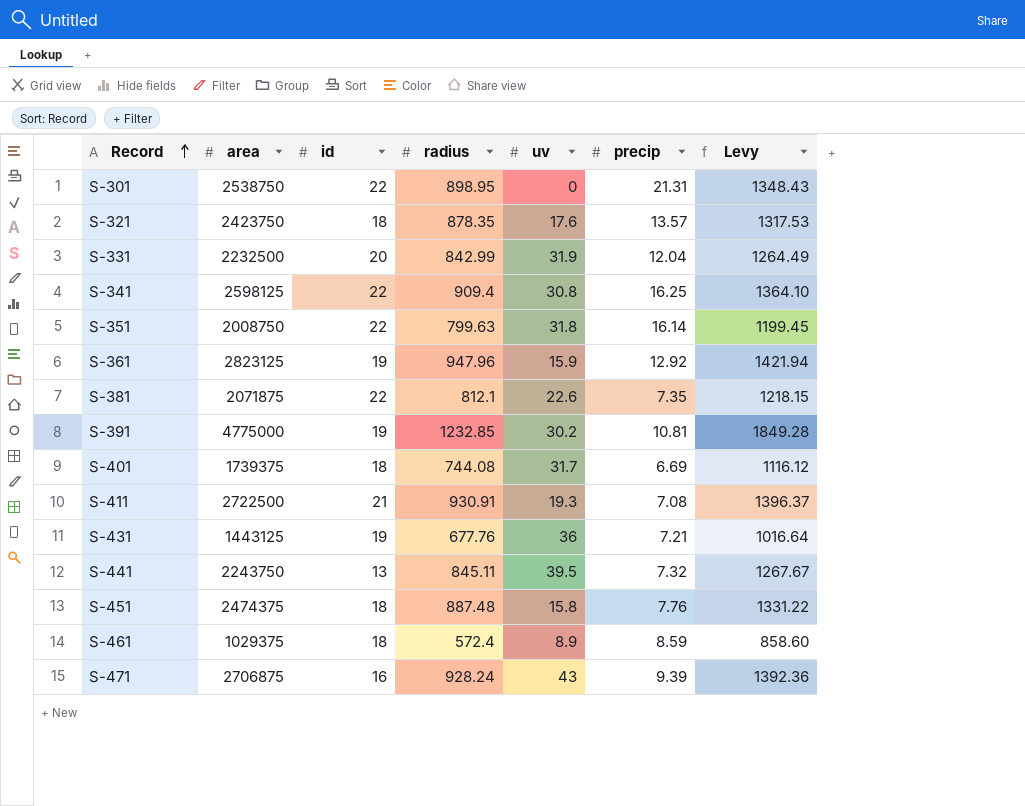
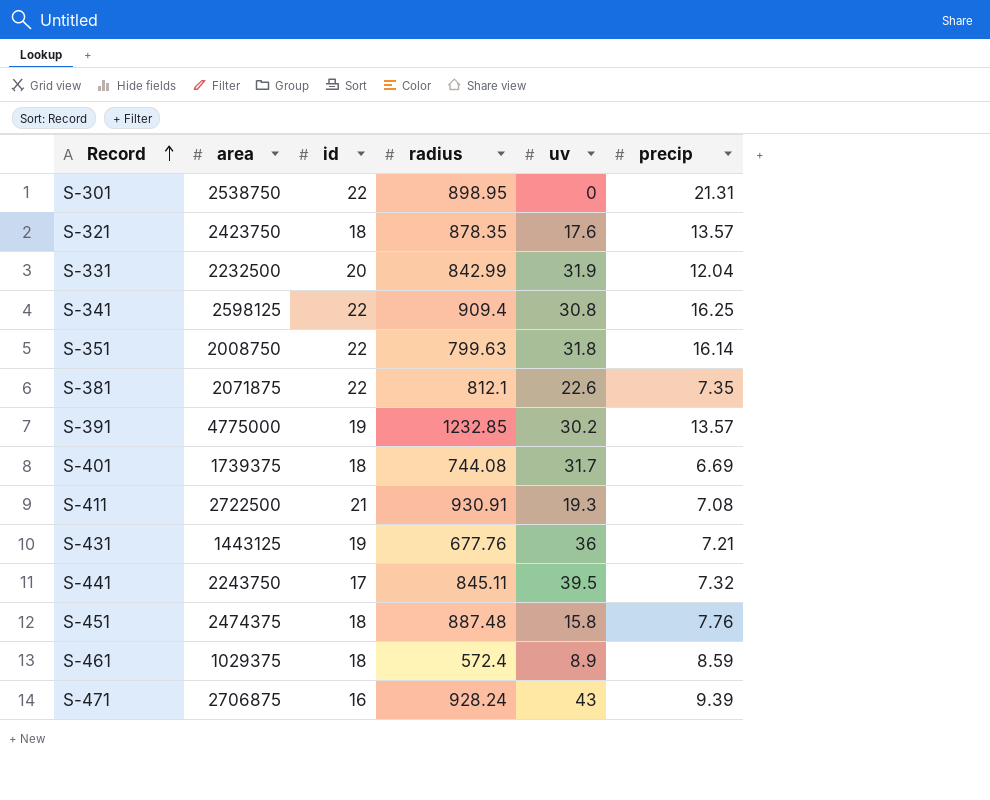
column Levy | formula: [radius] * 1.5 -> none
row S-361: 2823125 | 19 | 947.96 | 15.9 | 12.92 | 1421.94 -> none
S-391 | precip: 10.81 -> 13.57
S-441 | id: 13 -> 17

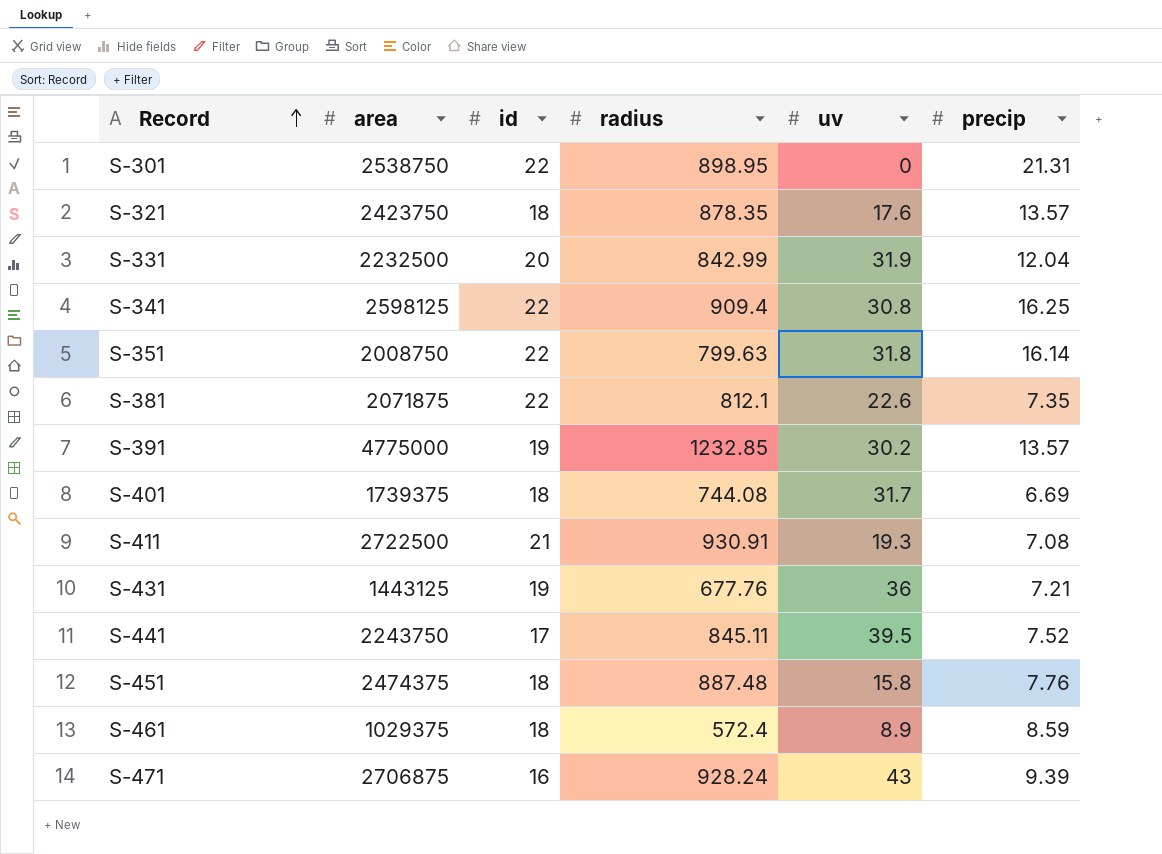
S-441 | precip: 7.32 -> 7.52

